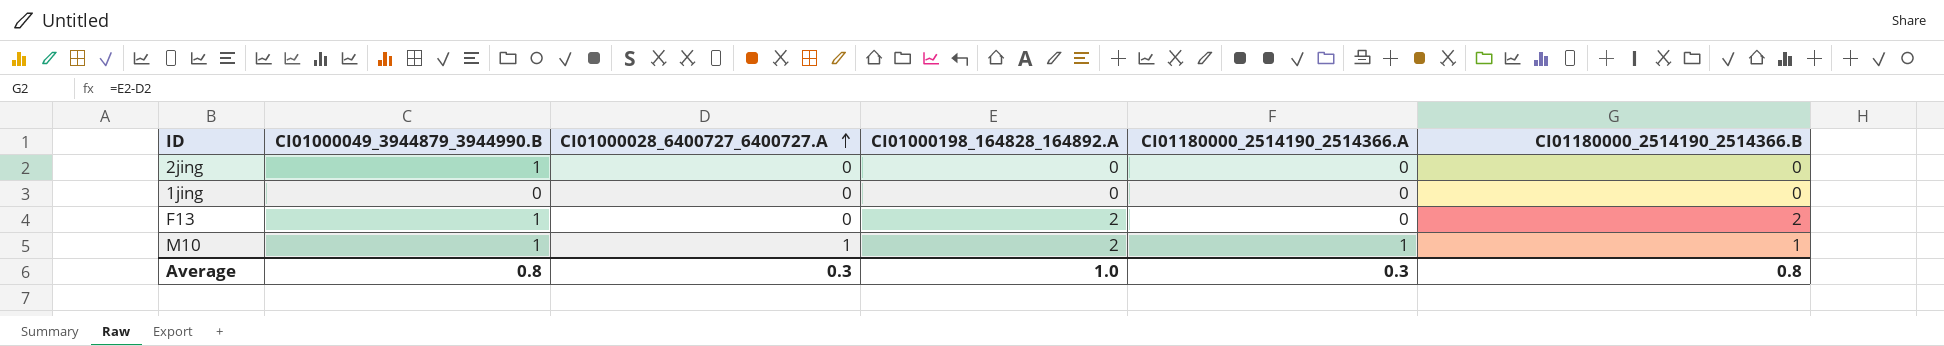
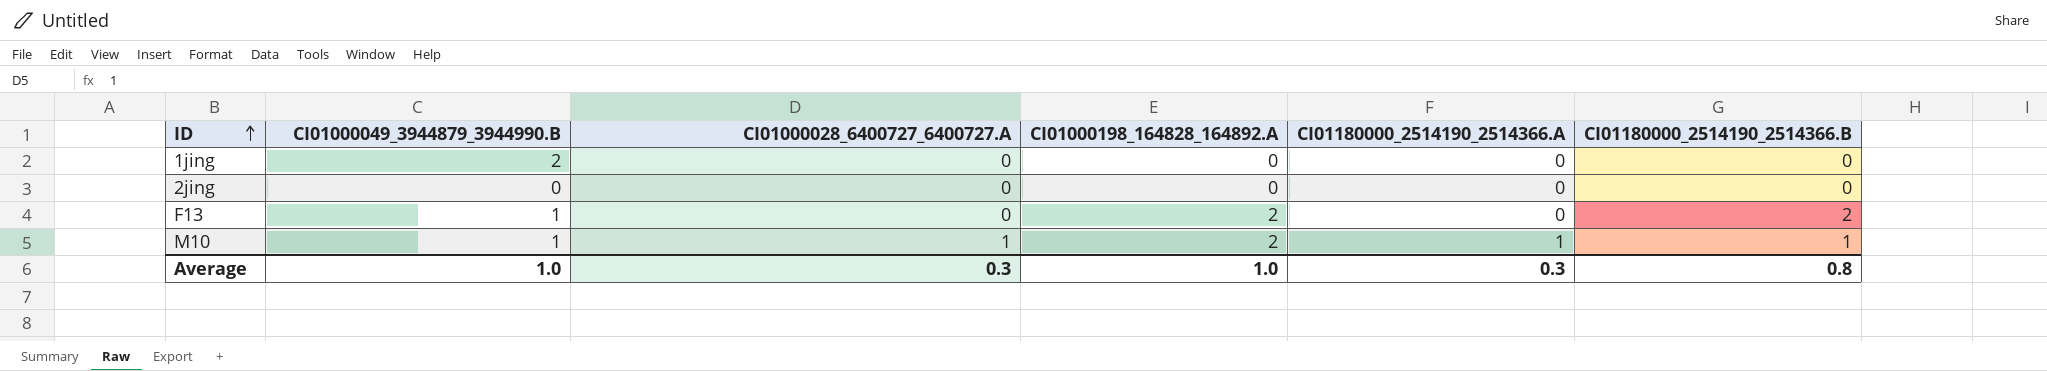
row order: CI01000028_6400727_6400727.A ascending -> ID ascending
1jing | CI01000049_3944879_3944990.B: 0 -> 2
2jing | CI01000049_3944879_3944990.B: 1 -> 0
Average | CI01000049_3944879_3944990.B: 0.8 -> 1.0

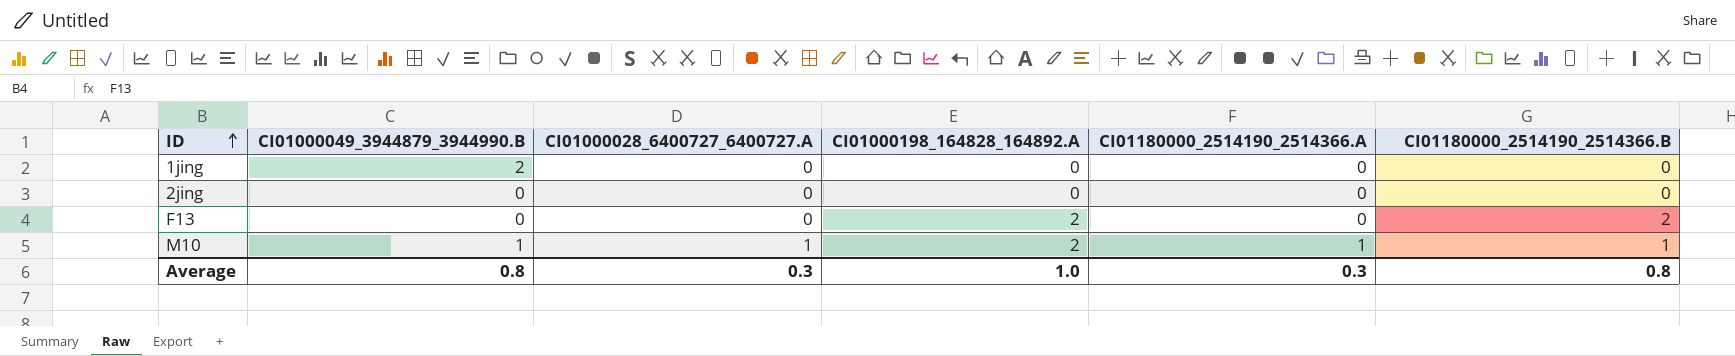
F13 | CI01000049_3944879_3944990.B: 1 -> 0
Average | CI01000049_3944879_3944990.B: 1.0 -> 0.8

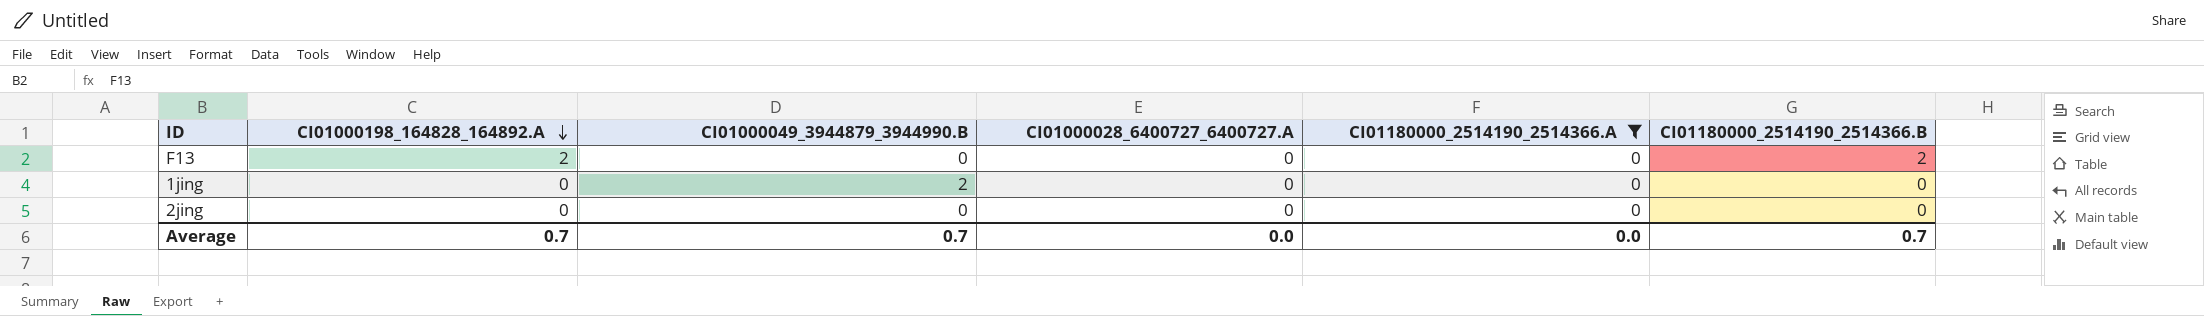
filter: none -> CI01180000_2514190_2514366.A = 0
row order: ID ascending -> CI01000198_164828_164892.A descending
column CI01000198_164828_164892.A | position: 4 -> 2
Average | CI01000198_164828_164892.A: 1.0 -> 0.7
Average | CI01000049_3944879_3944990.B: 0.8 -> 0.7
Average | CI01000028_6400727_6400727.A: 0.3 -> 0.0
Average | CI01180000_2514190_2514366.A: 0.3 -> 0.0
Average | CI01180000_2514190_2514366.B: 0.8 -> 0.7

